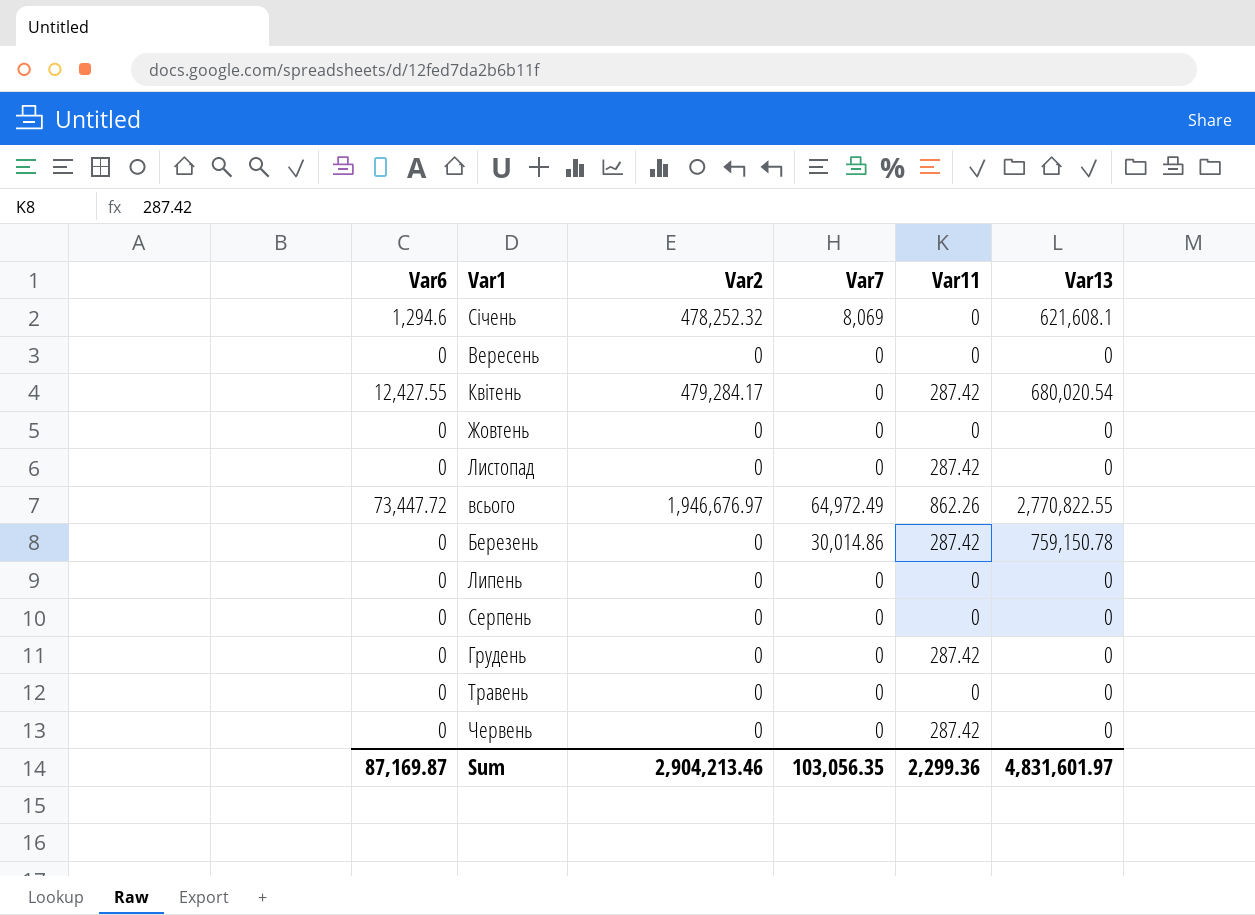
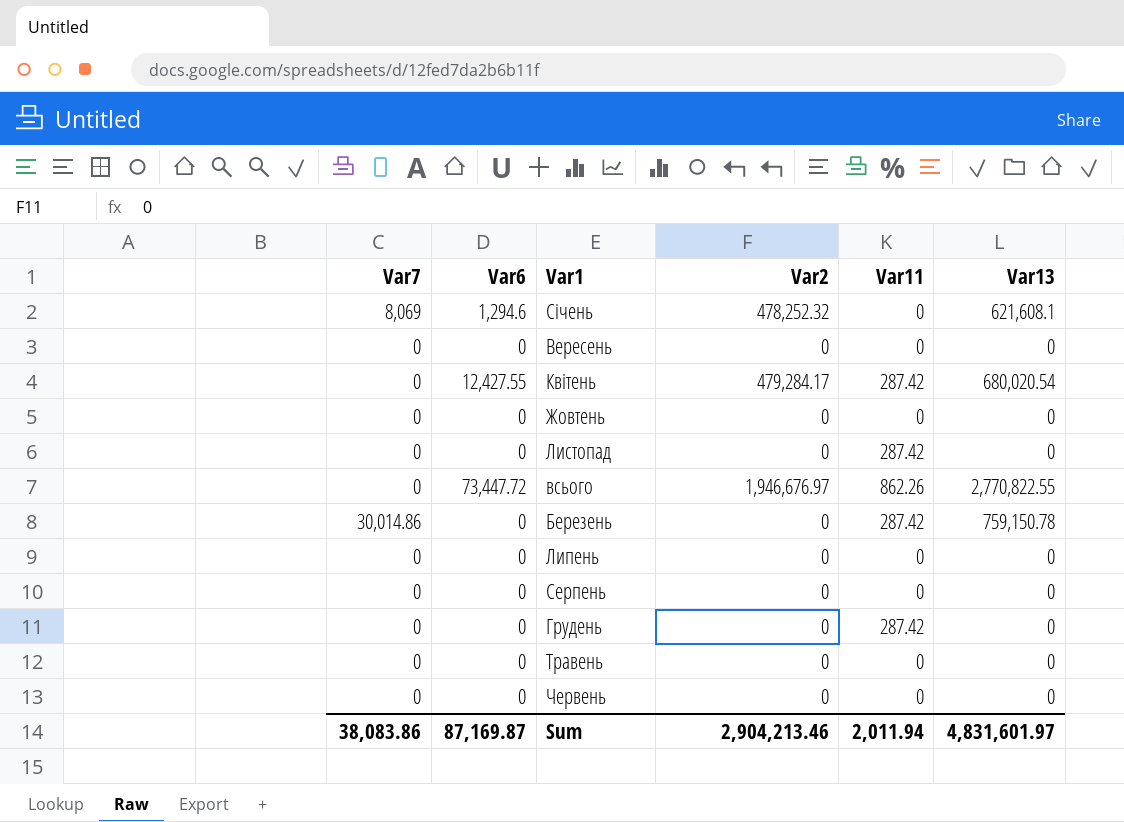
column Var7 | position: 4 -> 1
всього | Var7: 64,972.49 -> 0
Червень | Var11: 287.42 -> 0
Sum | Var7: 103,056.35 -> 38,083.86
Sum | Var11: 2,299.36 -> 2,011.94

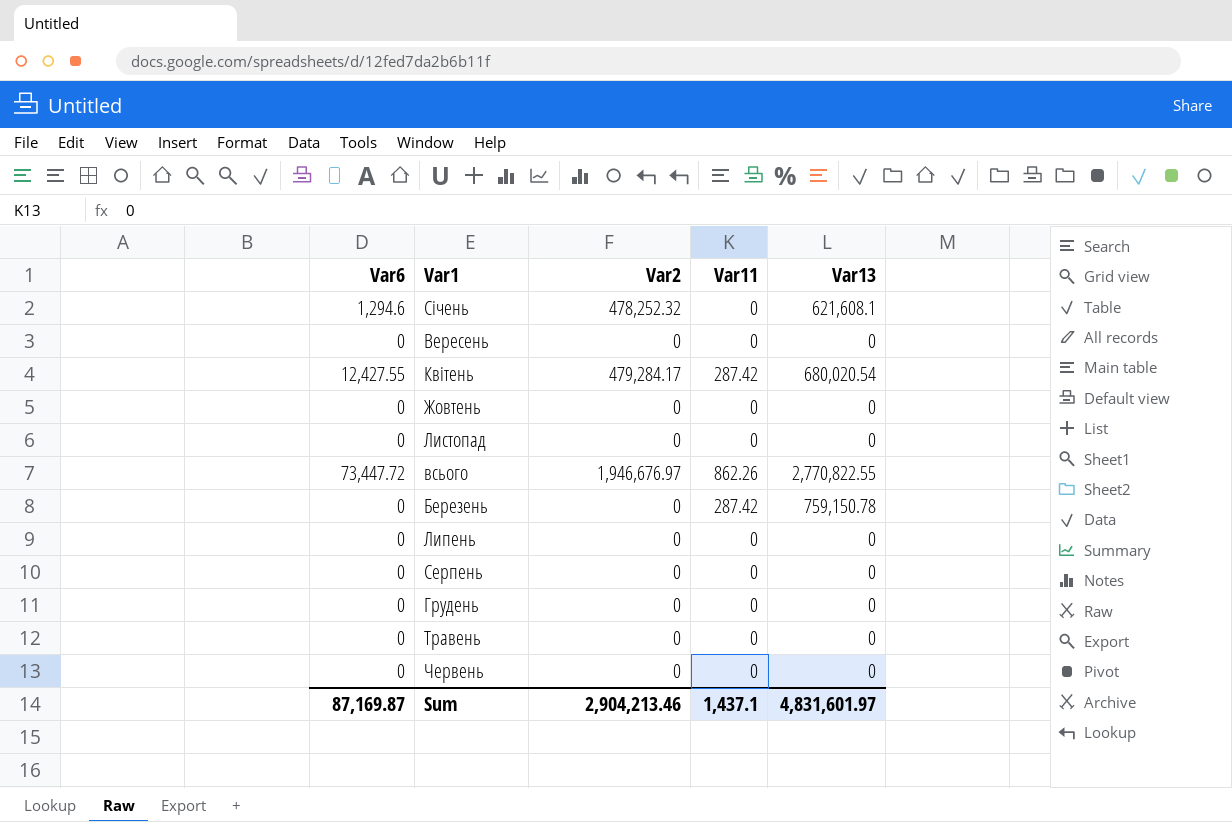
column Var7 | position: 1 -> none
Листопад | Var11: 287.42 -> 0
Грудень | Var11: 287.42 -> 0
Sum | Var11: 2,011.94 -> 1,437.1

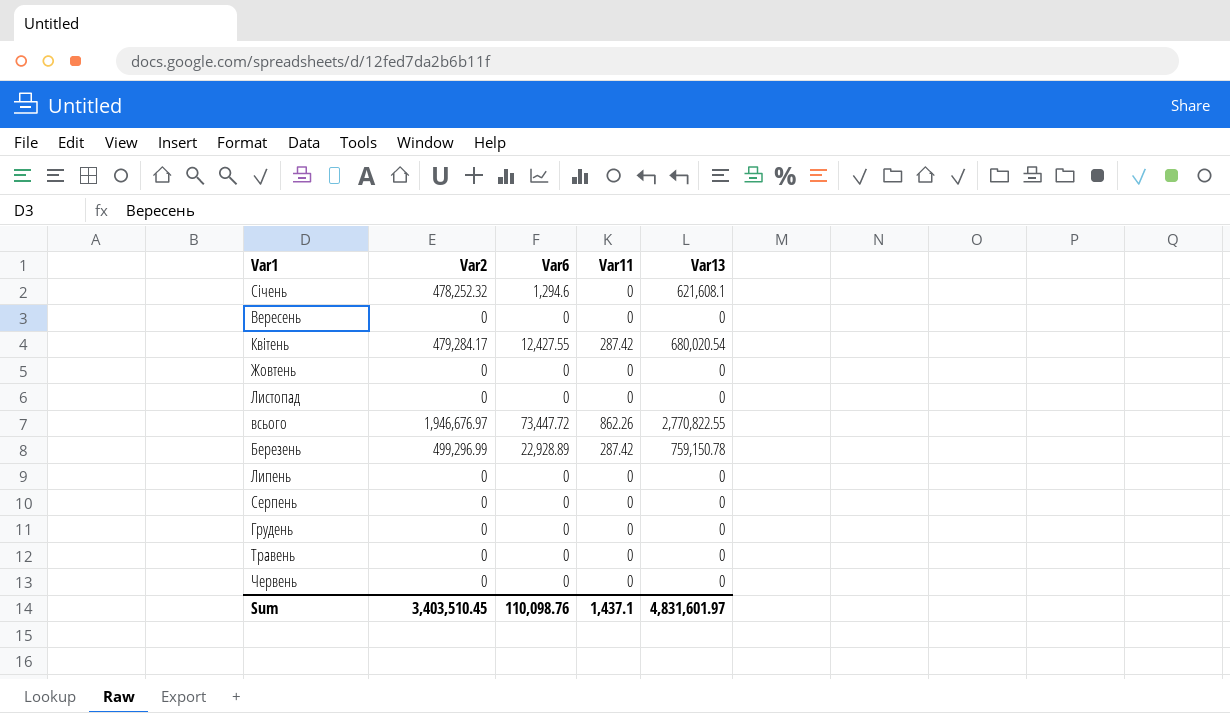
column Var6 | position: 1 -> 3
Березень | Var2: 0 -> 499,296.99
Березень | Var6: 0 -> 22,928.89
Sum | Var2: 2,904,213.46 -> 3,403,510.45
Sum | Var6: 87,169.87 -> 110,098.76

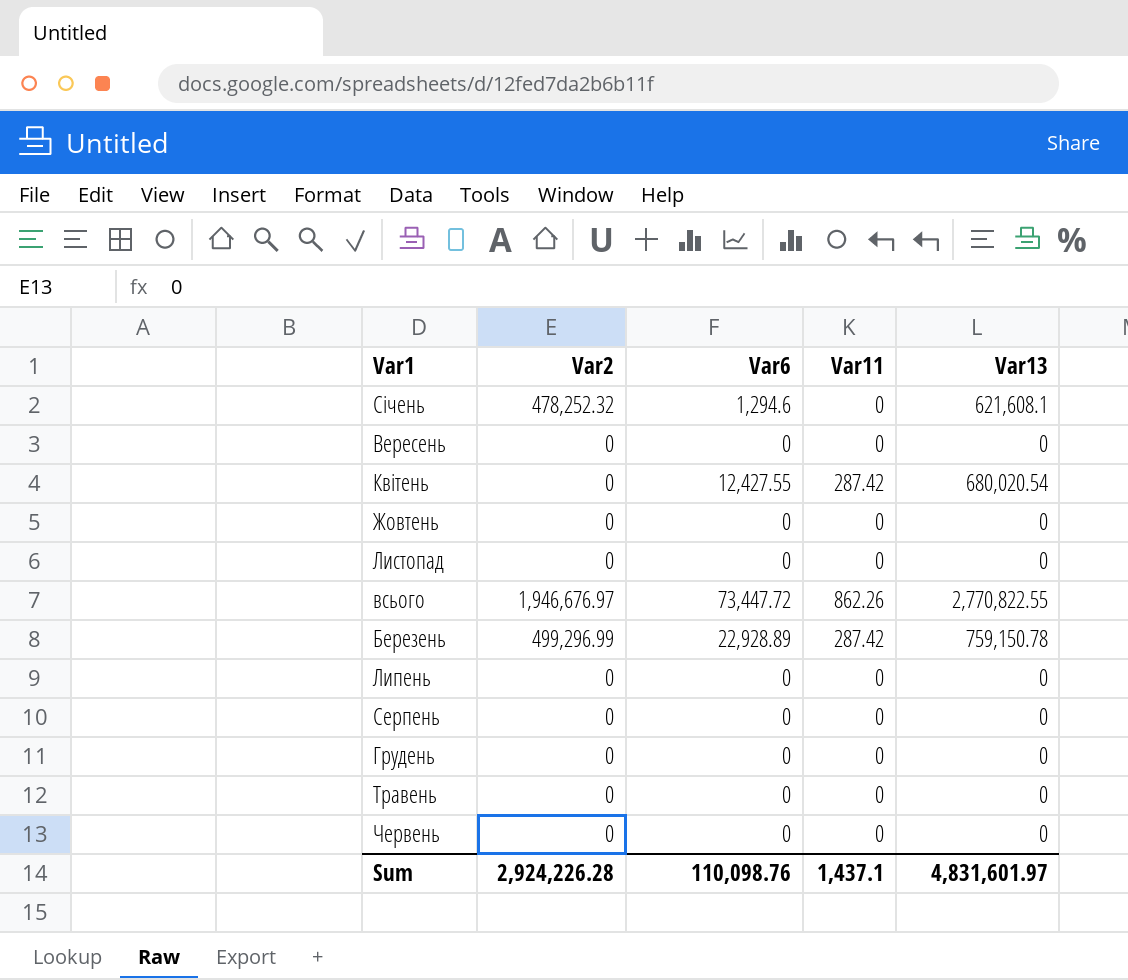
Квітень | Var2: 479,284.17 -> 0
Sum | Var2: 3,403,510.45 -> 2,924,226.28

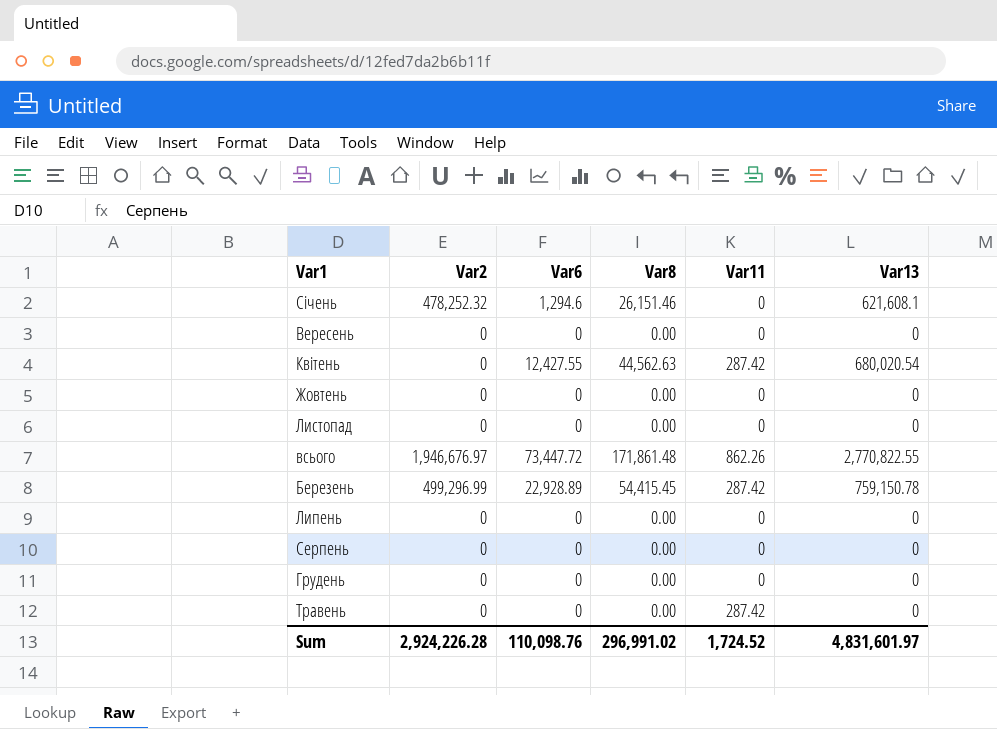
column Var8 | position: none -> 4
row Червень: 0 | 0 | 0 | 0 -> none
Травень | Var11: 0 -> 287.42
Sum | Var11: 1,437.1 -> 1,724.52

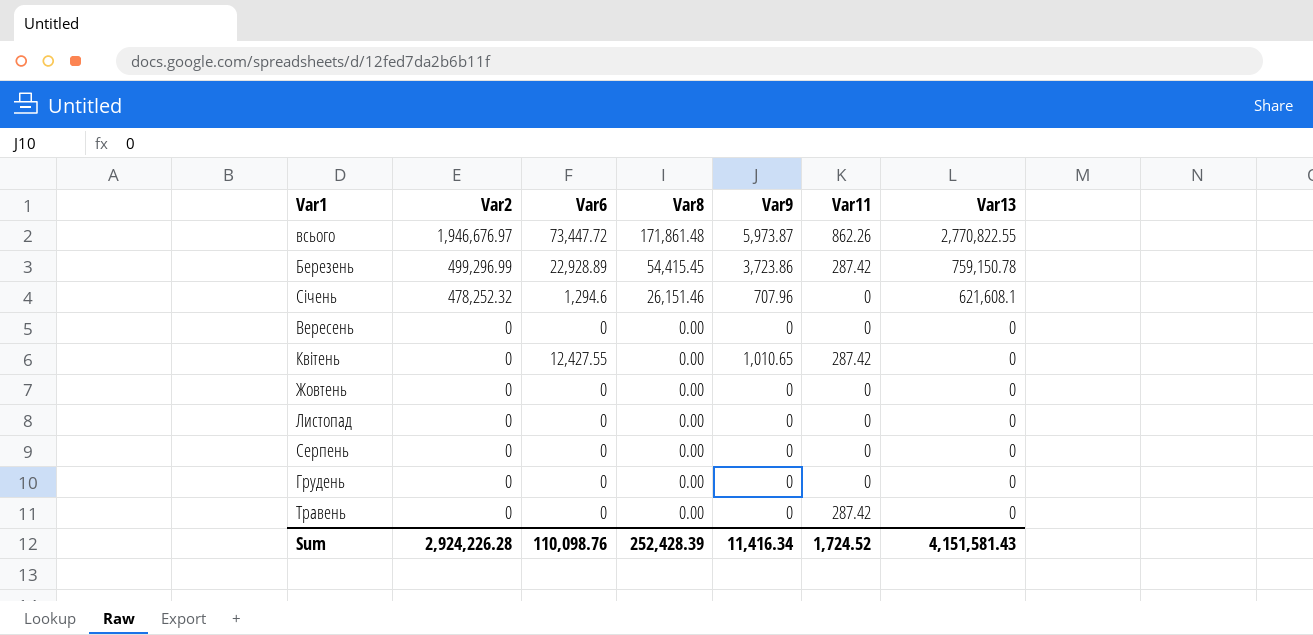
row order: none -> Var2 descending
column Var9 | position: none -> 5
row Липень: 0 | 0 | 0.00 | 0 | 0 -> none
Квітень | Var8: 44,562.63 -> 0.00
Квітень | Var13: 680,020.54 -> 0
Sum | Var8: 296,991.02 -> 252,428.39
Sum | Var13: 4,831,601.97 -> 4,151,581.43

